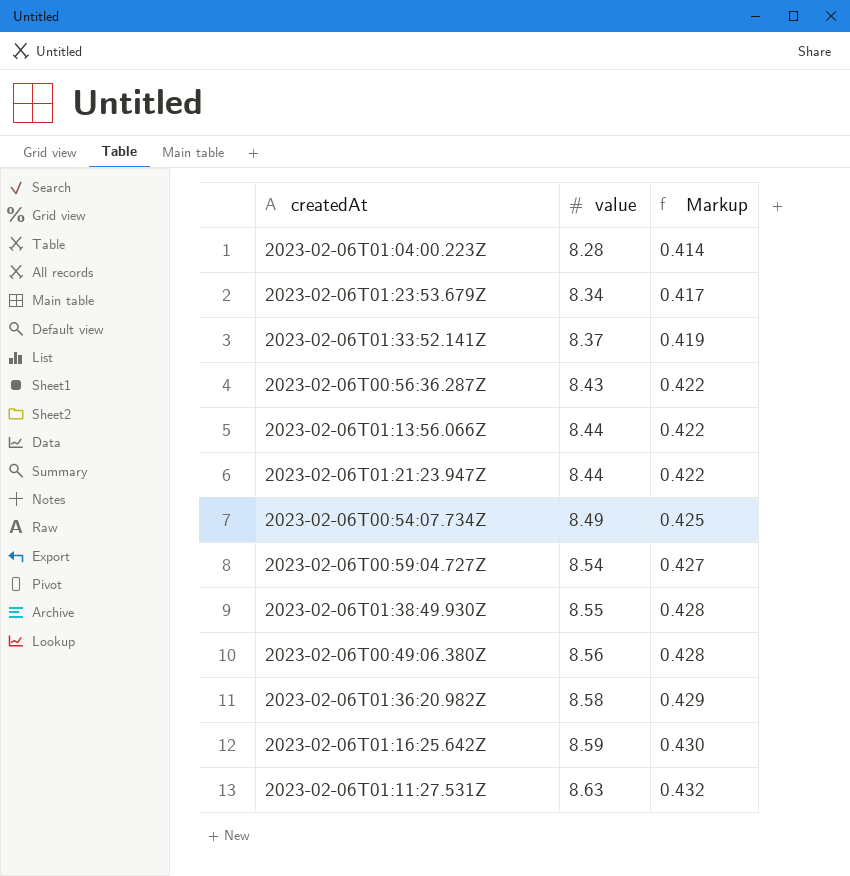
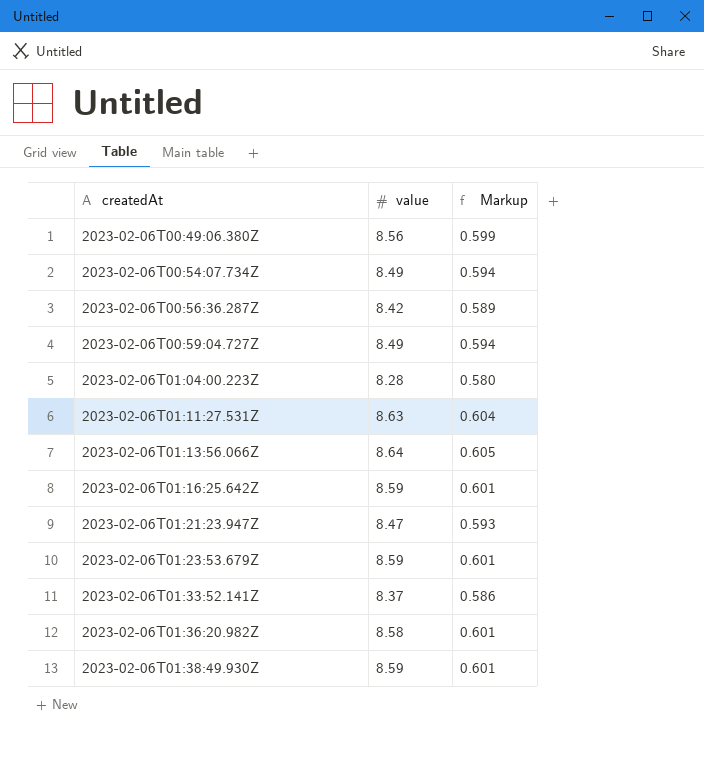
row order: value ascending -> createdAt ascending
column Markup | formula: [value] * 0.05 -> [value] * 0.07
2023-02-06T00:56:36.287Z | value: 8.43 -> 8.42
2023-02-06T00:59:04.727Z | value: 8.54 -> 8.49
2023-02-06T01:13:56.066Z | value: 8.44 -> 8.64
2023-02-06T01:21:23.947Z | value: 8.44 -> 8.47
2023-02-06T01:23:53.679Z | value: 8.34 -> 8.59
2023-02-06T01:38:49.930Z | value: 8.55 -> 8.59

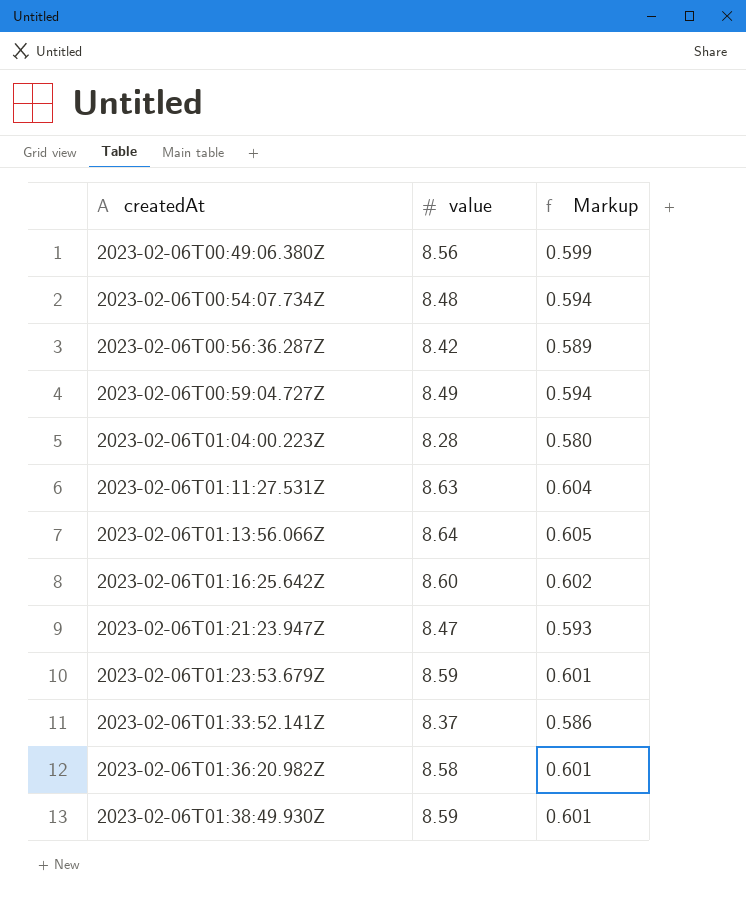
2023-02-06T00:54:07.734Z | value: 8.49 -> 8.48
2023-02-06T01:16:25.642Z | value: 8.59 -> 8.60
2023-02-06T01:16:25.642Z | Markup: 0.601 -> 0.602

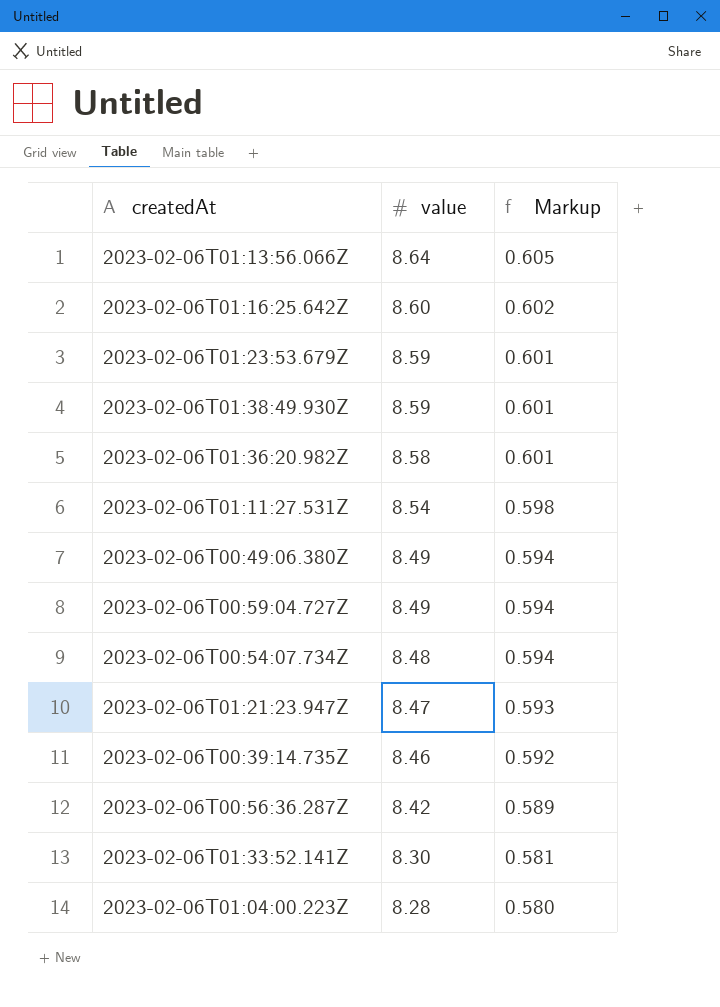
row order: createdAt ascending -> value descending
2023-02-06T01:11:27.531Z | value: 8.63 -> 8.54
2023-02-06T01:11:27.531Z | Markup: 0.604 -> 0.598
2023-02-06T00:49:06.380Z | value: 8.56 -> 8.49
2023-02-06T00:49:06.380Z | Markup: 0.599 -> 0.594
row 2023-02-06T00:39:14.735Z: none -> 8.46 | 0.592
2023-02-06T01:33:52.141Z | value: 8.37 -> 8.30
2023-02-06T01:33:52.141Z | Markup: 0.586 -> 0.581

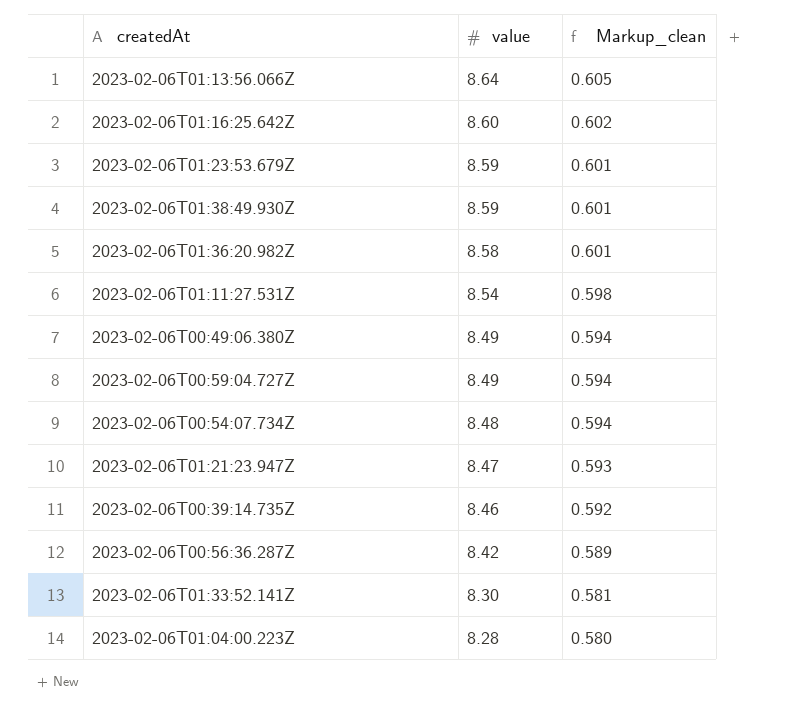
column name: Markup -> Markup_clean

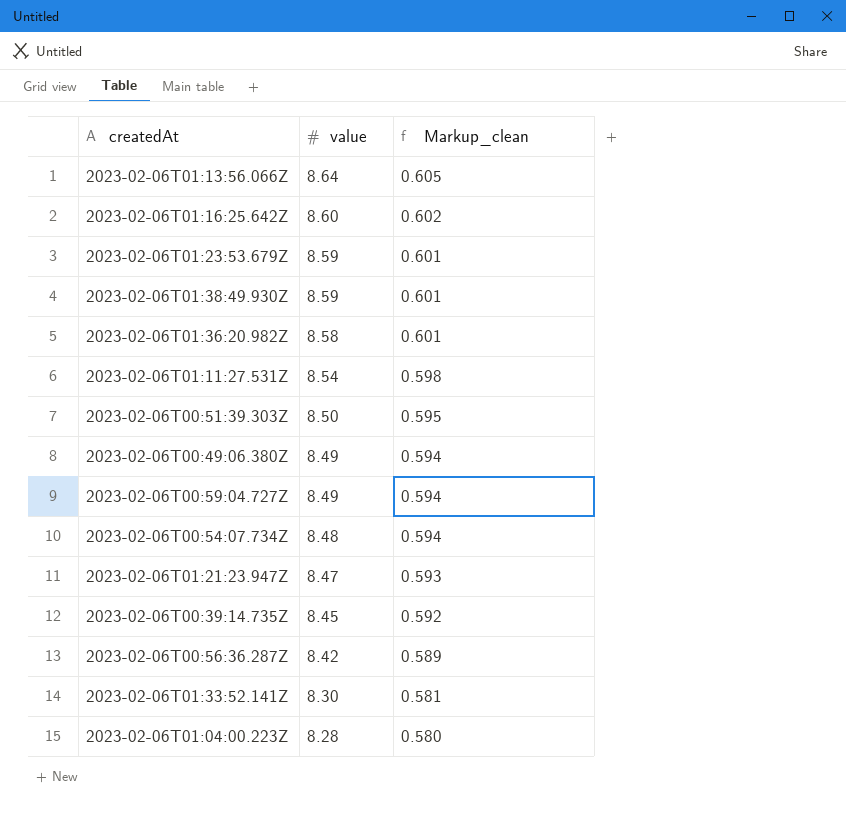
row 2023-02-06T00:51:39.303Z: none -> 8.50 | 0.595
2023-02-06T00:39:14.735Z | value: 8.46 -> 8.45

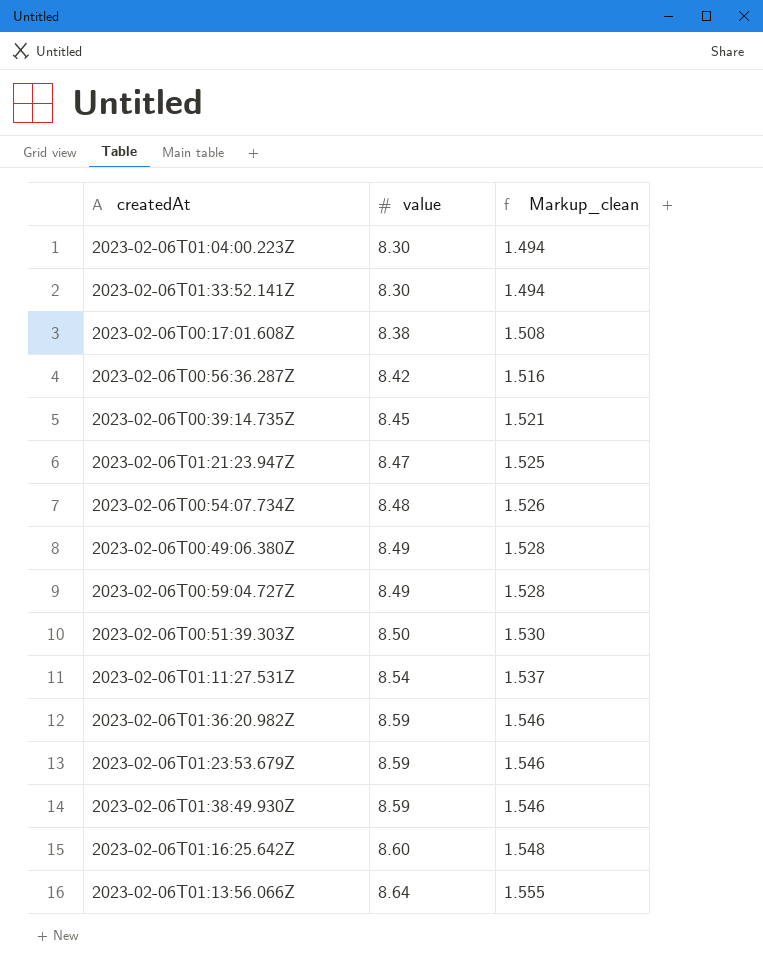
row order: value descending -> value ascending
column Markup_clean | formula: [value] * 0.07 -> [value] * 0.18
2023-02-06T01:04:00.223Z | value: 8.28 -> 8.30
row 2023-02-06T00:17:01.608Z: none -> 8.38 | 1.508
2023-02-06T01:36:20.982Z | value: 8.58 -> 8.59

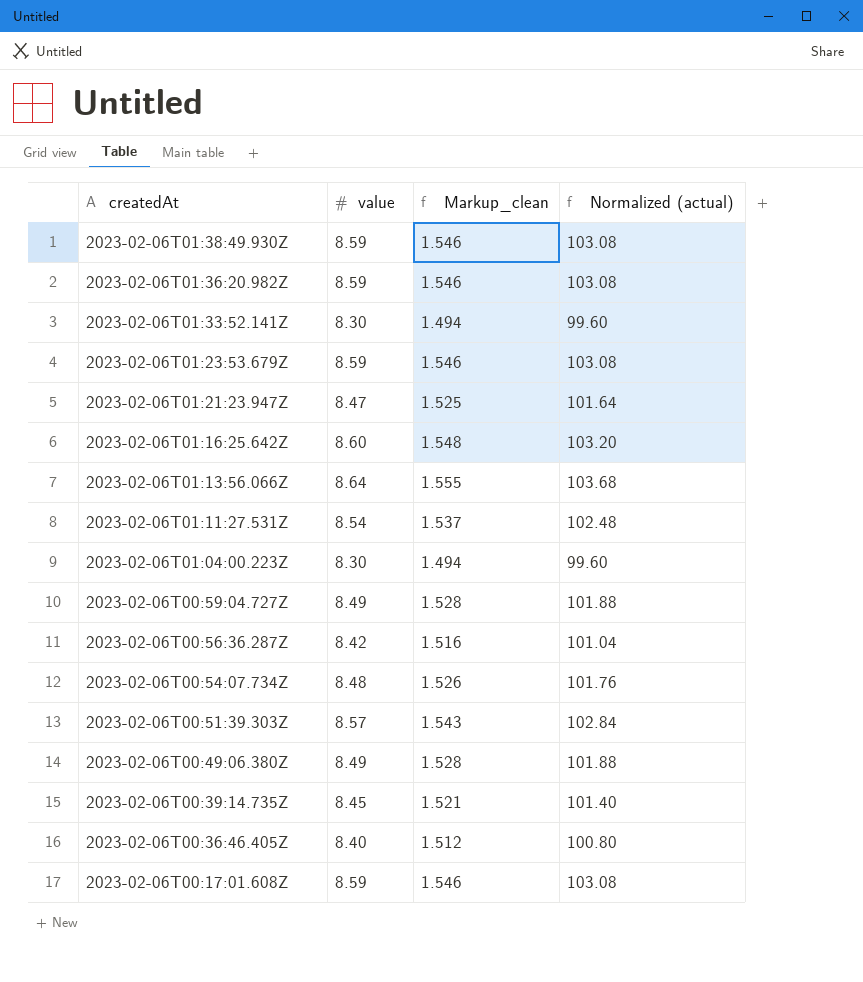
row order: value ascending -> createdAt descending
column Normalized (actual) | formula: none -> [value] * 12
2023-02-06T00:51:39.303Z | value: 8.50 -> 8.57
2023-02-06T00:51:39.303Z | Markup_clean: 1.530 -> 1.543
row 2023-02-06T00:36:46.405Z: none -> 8.40 | 1.512 | 100.80
2023-02-06T00:17:01.608Z | value: 8.38 -> 8.59
2023-02-06T00:17:01.608Z | Markup_clean: 1.508 -> 1.546

